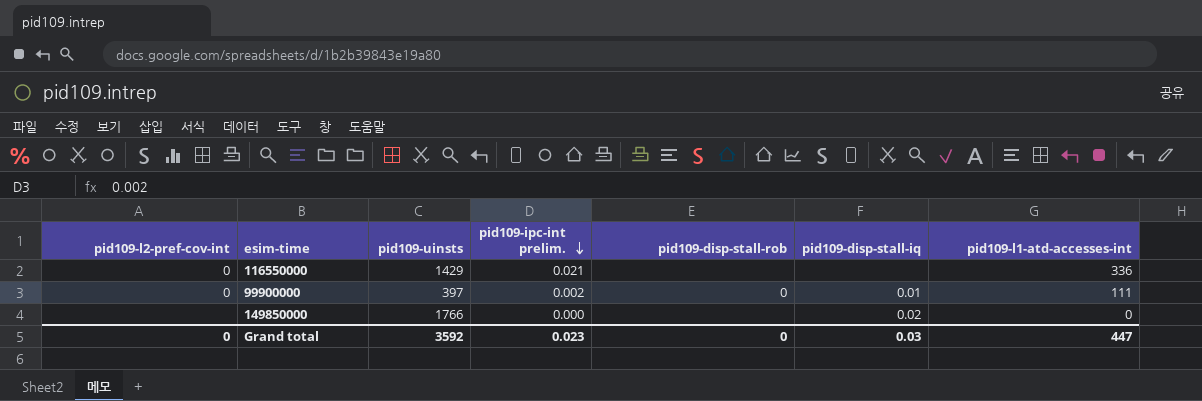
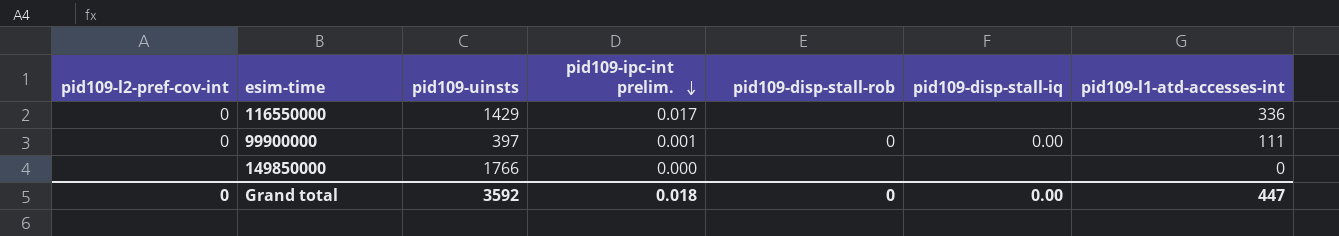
116550000 | pid109-ipc-int prelim.: 0.021 -> 0.017
99900000 | pid109-ipc-int prelim.: 0.002 -> 0.001
99900000 | pid109-disp-stall-iq: 0.01 -> 0.00
149850000 | pid109-disp-stall-iq: 0.02 -> none
Grand total | pid109-ipc-int prelim.: 0.023 -> 0.018
Grand total | pid109-disp-stall-iq: 0.03 -> 0.00

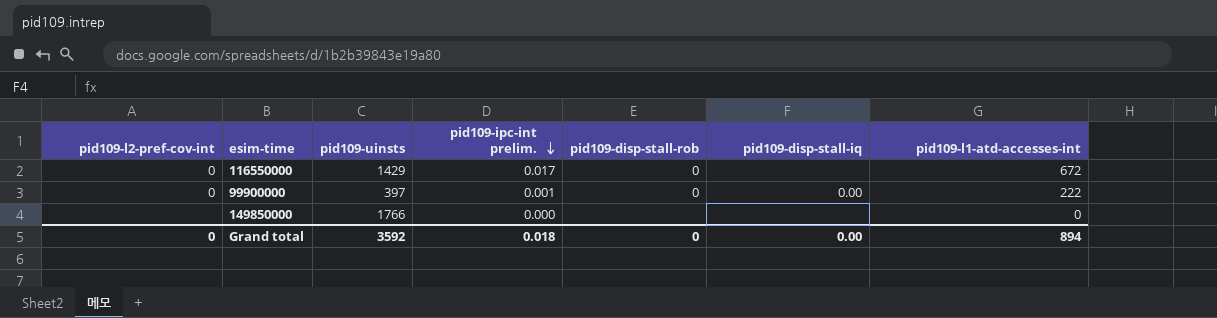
116550000 | pid109-disp-stall-rob: none -> 0
116550000 | pid109-l1-atd-accesses-int: 336 -> 672
99900000 | pid109-l1-atd-accesses-int: 111 -> 222
Grand total | pid109-l1-atd-accesses-int: 447 -> 894

